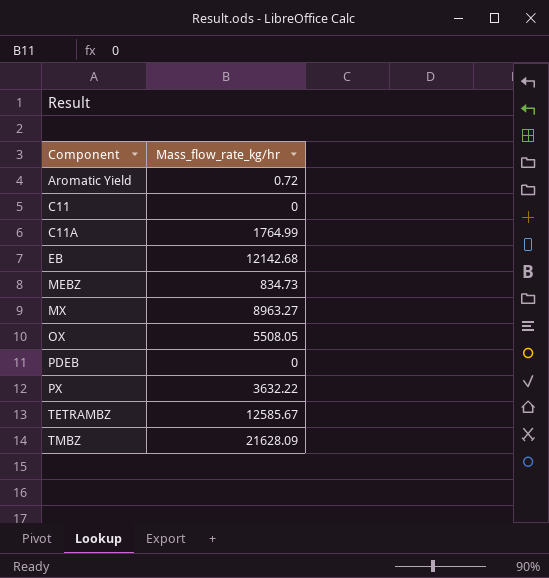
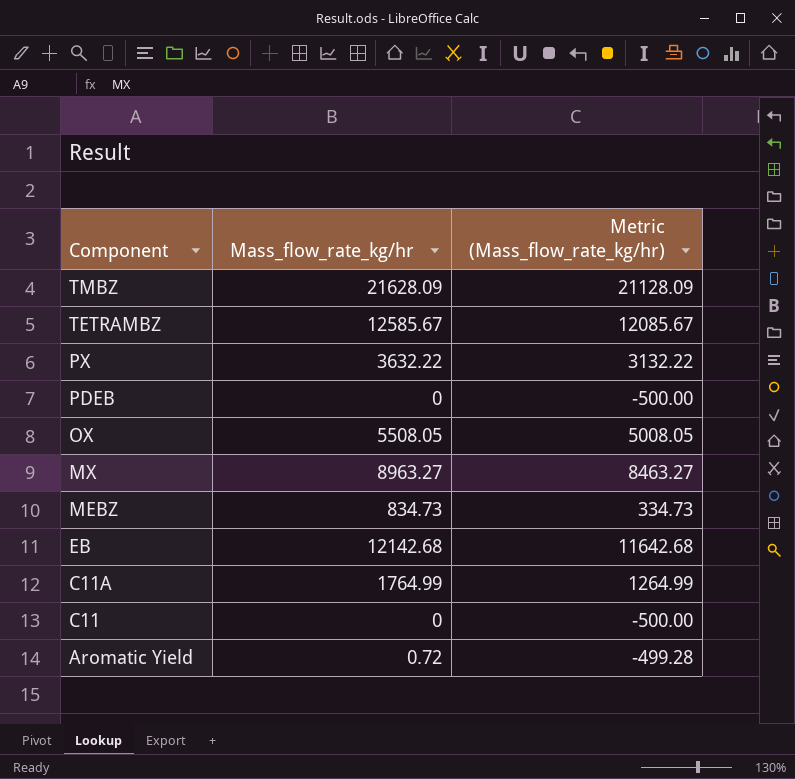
row order: Component ascending -> Component descending
column Metric (Mass_flow_rate_kg/hr) | formula: none -> [Mass_flow_rate_kg/hr] - 500

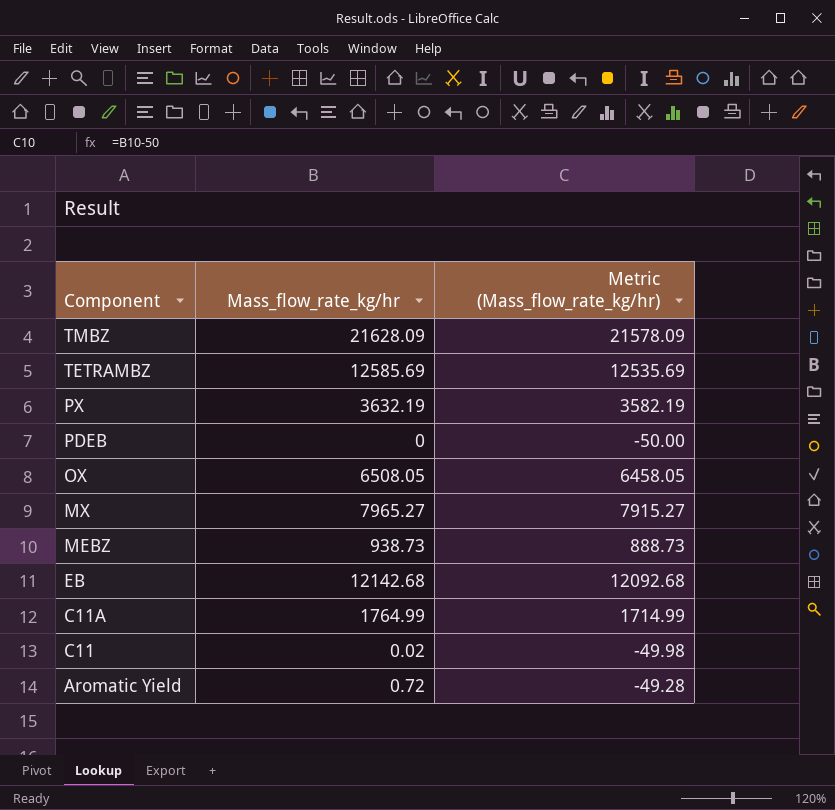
column Metric (Mass_flow_rate_kg/hr) | formula: [Mass_flow_rate_kg/hr] - 500 -> [Mass_flow_rate_kg/hr] - 50
TETRAMBZ | Mass_flow_rate_kg/hr: 12585.67 -> 12585.69
PX | Mass_flow_rate_kg/hr: 3632.22 -> 3632.19
OX | Mass_flow_rate_kg/hr: 5508.05 -> 6508.05
MX | Mass_flow_rate_kg/hr: 8963.27 -> 7965.27
MEBZ | Mass_flow_rate_kg/hr: 834.73 -> 938.73
C11 | Mass_flow_rate_kg/hr: 0 -> 0.02

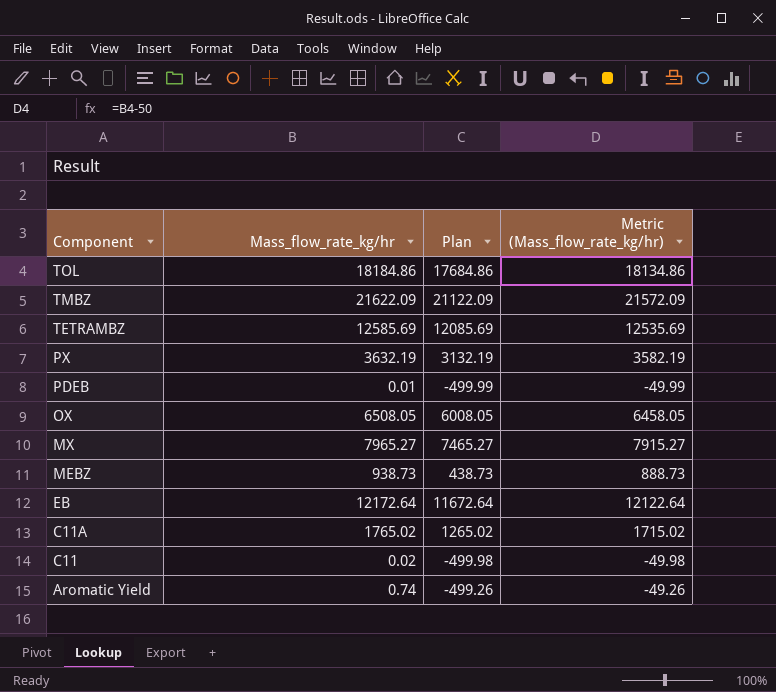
column Plan | formula: none -> [Mass_flow_rate_kg/hr] - 500
row TOL: none -> 18184.86 | 17684.86 | 18134.86
TMBZ | Mass_flow_rate_kg/hr: 21628.09 -> 21622.09
TMBZ | Metric (Mass_flow_rate_kg/hr): 21578.09 -> 21572.09
PDEB | Mass_flow_rate_kg/hr: 0 -> 0.01
PDEB | Metric (Mass_flow_rate_kg/hr): -50.00 -> -49.99
EB | Mass_flow_rate_kg/hr: 12142.68 -> 12172.64
EB | Metric (Mass_flow_rate_kg/hr): 12092.68 -> 12122.64
C11A | Mass_flow_rate_kg/hr: 1764.99 -> 1765.02
C11A | Metric (Mass_flow_rate_kg/hr): 1714.99 -> 1715.02
Aromatic Yield | Mass_flow_rate_kg/hr: 0.72 -> 0.74
Aromatic Yield | Metric (Mass_flow_rate_kg/hr): -49.28 -> -49.26

